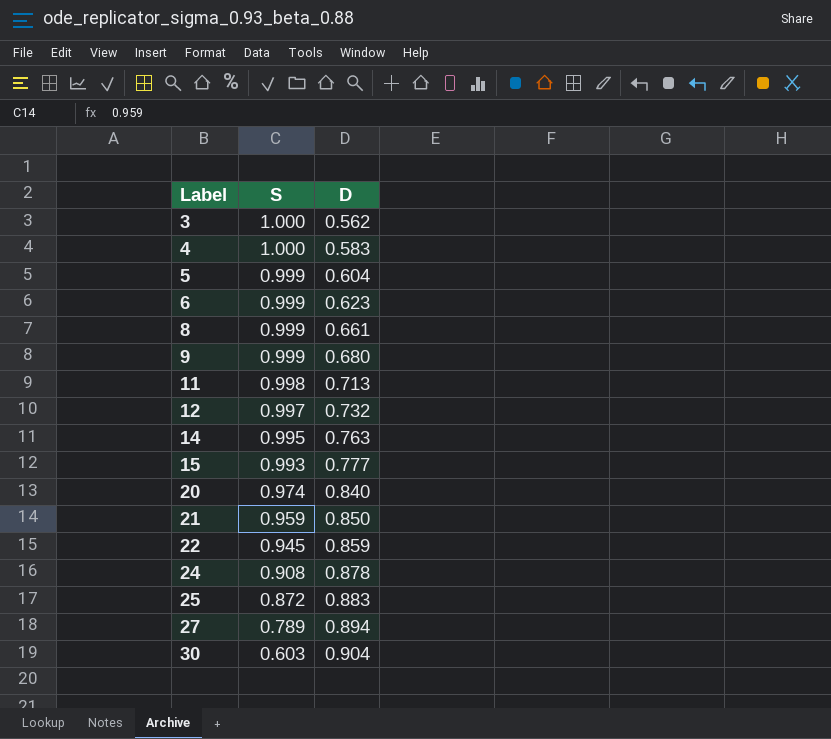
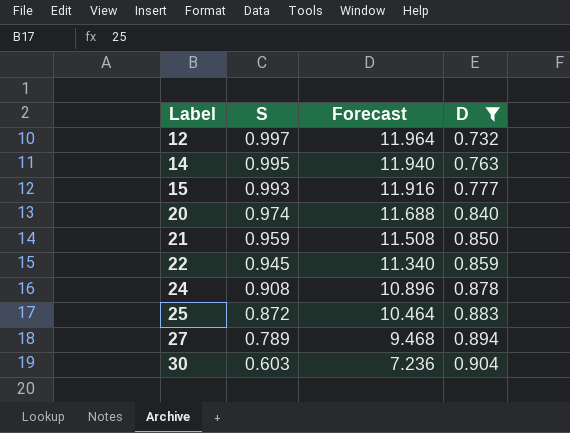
filter: none -> D >= 0.732
column Forecast | formula: none -> [S] * 12

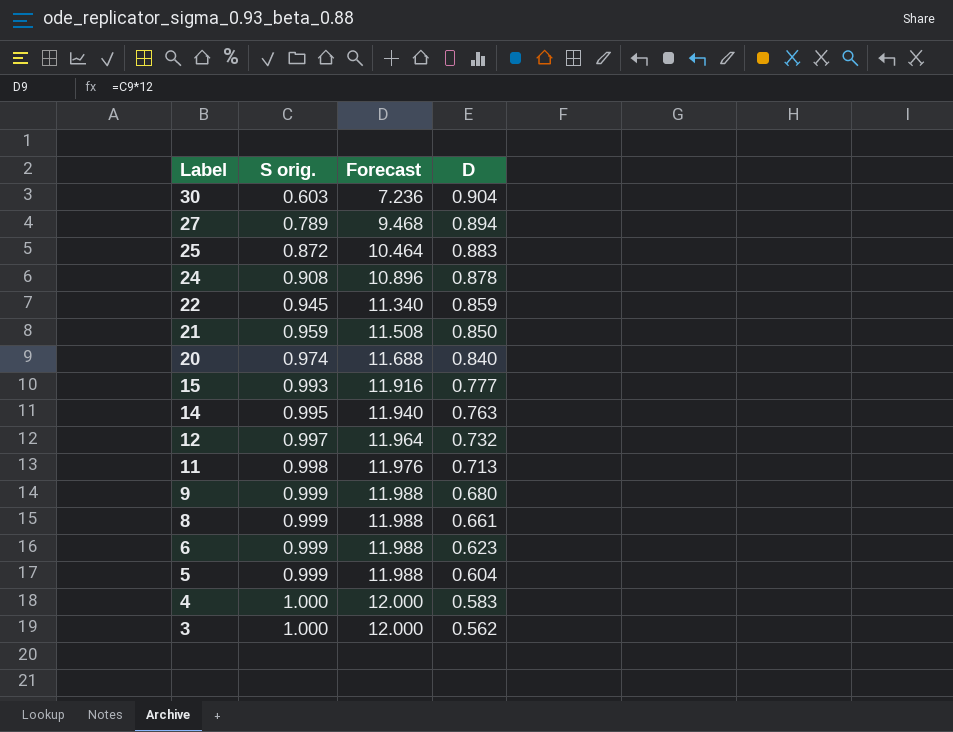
filter: D >= 0.732 -> none
row order: Label ascending -> Label descending
column name: S -> S orig.

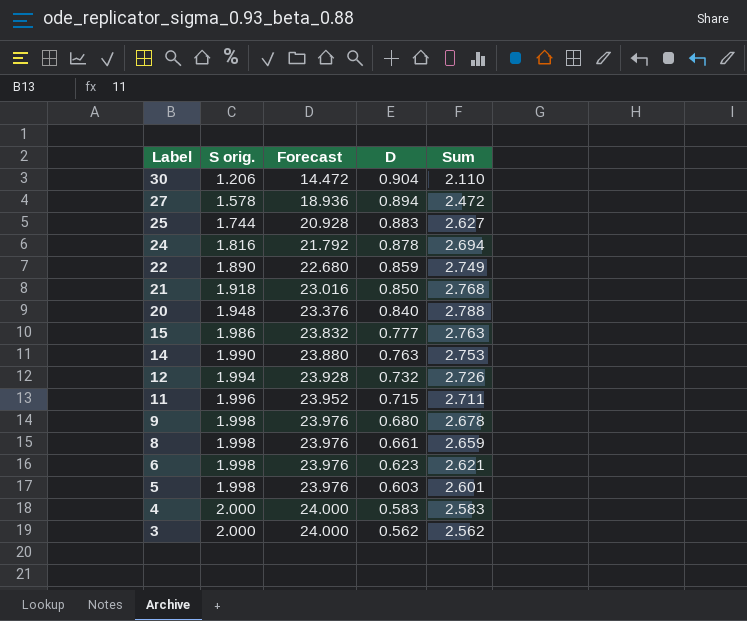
column Sum | formula: none -> [S orig.] + [D]
30 | S orig.: 0.603 -> 1.206
30 | Forecast: 7.236 -> 14.472
27 | S orig.: 0.789 -> 1.578
27 | Forecast: 9.468 -> 18.936
25 | S orig.: 0.872 -> 1.744
25 | Forecast: 10.464 -> 20.928
24 | S orig.: 0.908 -> 1.816
24 | Forecast: 10.896 -> 21.792
22 | S orig.: 0.945 -> 1.890
22 | Forecast: 11.340 -> 22.680
21 | S orig.: 0.959 -> 1.918
21 | Forecast: 11.508 -> 23.016
20 | S orig.: 0.974 -> 1.948
20 | Forecast: 11.688 -> 23.376
15 | S orig.: 0.993 -> 1.986
15 | Forecast: 11.916 -> 23.832
14 | S orig.: 0.995 -> 1.990
14 | Forecast: 11.940 -> 23.880
12 | S orig.: 0.997 -> 1.994
12 | Forecast: 11.964 -> 23.928
11 | S orig.: 0.998 -> 1.996
11 | Forecast: 11.976 -> 23.952
11 | D: 0.713 -> 0.715
9 | S orig.: 0.999 -> 1.998
9 | Forecast: 11.988 -> 23.976
8 | S orig.: 0.999 -> 1.998
8 | Forecast: 11.988 -> 23.976
6 | S orig.: 0.999 -> 1.998
6 | Forecast: 11.988 -> 23.976
5 | S orig.: 0.999 -> 1.998
5 | Forecast: 11.988 -> 23.976
5 | D: 0.604 -> 0.603
4 | S orig.: 1.000 -> 2.000
4 | Forecast: 12.000 -> 24.000
3 | S orig.: 1.000 -> 2.000
3 | Forecast: 12.000 -> 24.000

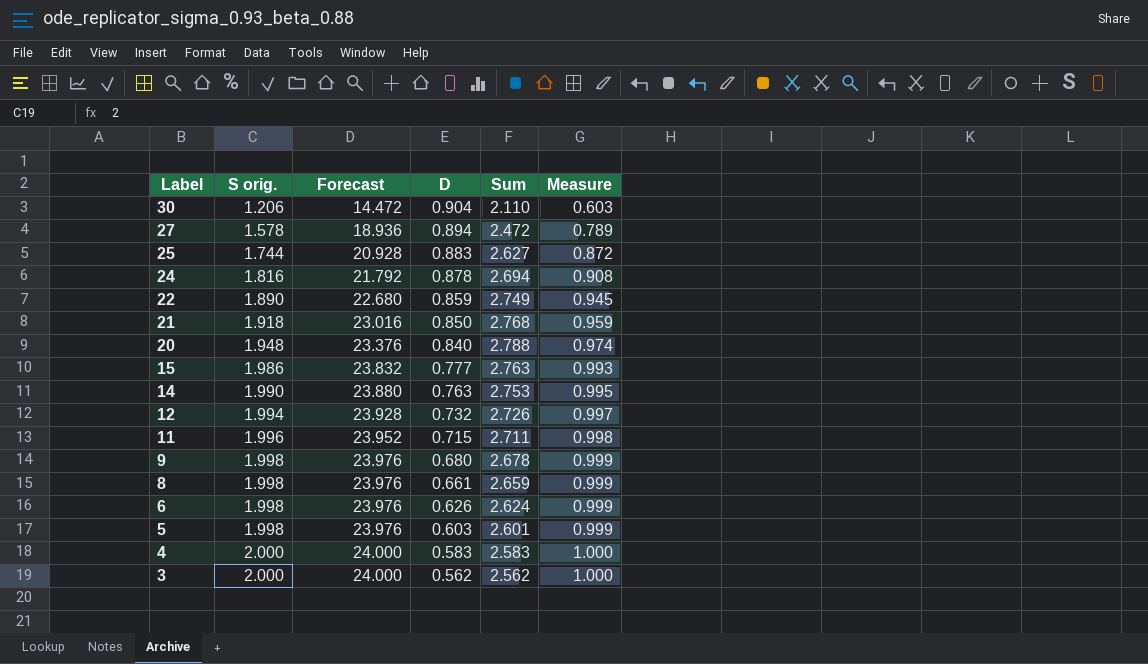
column Measure | formula: none -> [S orig.] * 0.5
6 | D: 0.623 -> 0.626
6 | Sum: 2.621 -> 2.624

